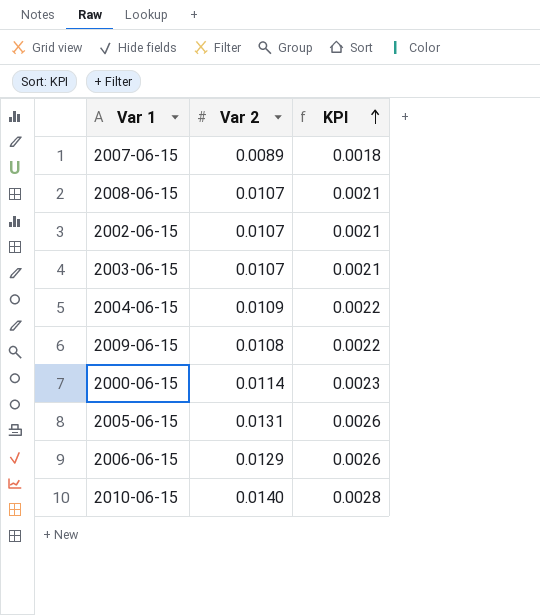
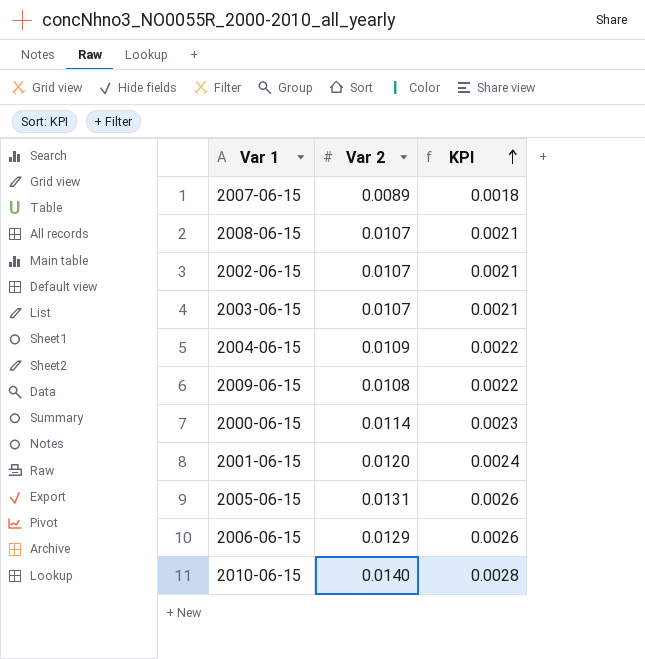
row 2001-06-15: none -> 0.0120 | 0.0024

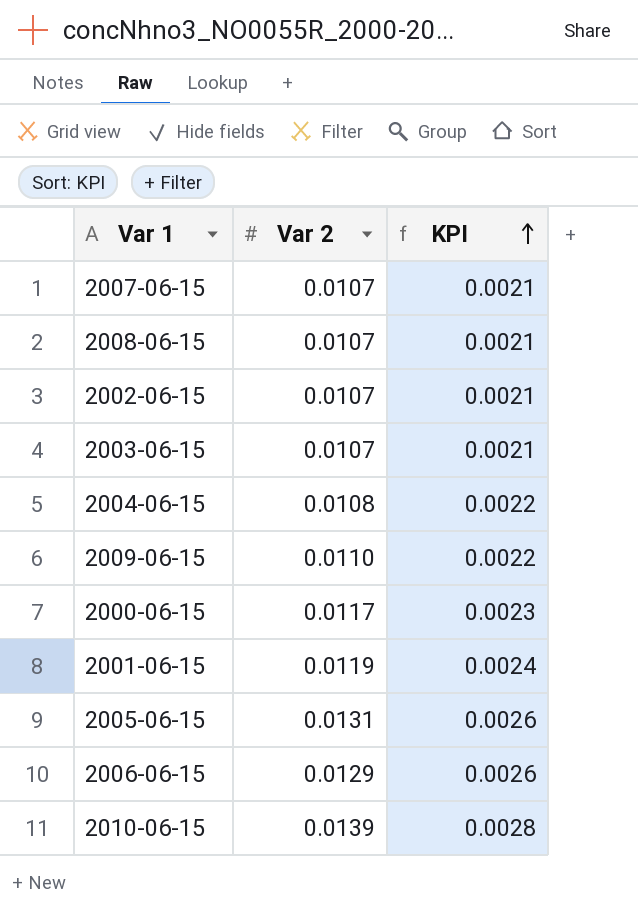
2007-06-15 | Var 2: 0.0089 -> 0.0107
2007-06-15 | KPI: 0.0018 -> 0.0021
2004-06-15 | Var 2: 0.0109 -> 0.0108
2009-06-15 | Var 2: 0.0108 -> 0.0110
2000-06-15 | Var 2: 0.0114 -> 0.0117
2001-06-15 | Var 2: 0.0120 -> 0.0119
2010-06-15 | Var 2: 0.0140 -> 0.0139

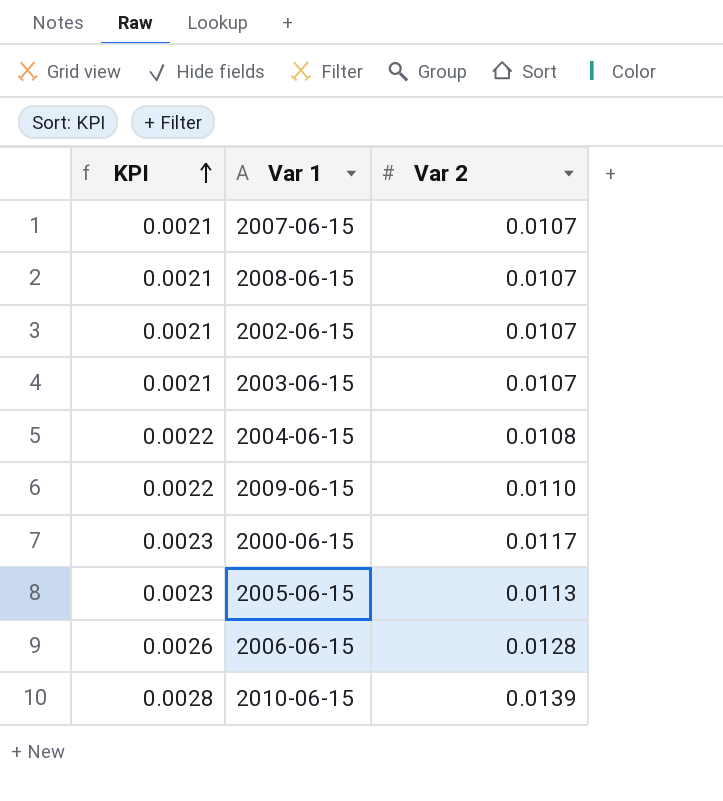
column KPI | position: 3 -> 1
row 2001-06-15: 0.0119 | 0.0024 -> none
2005-06-15 | KPI: 0.0026 -> 0.0023
2005-06-15 | Var 2: 0.0131 -> 0.0113
2006-06-15 | Var 2: 0.0129 -> 0.0128

